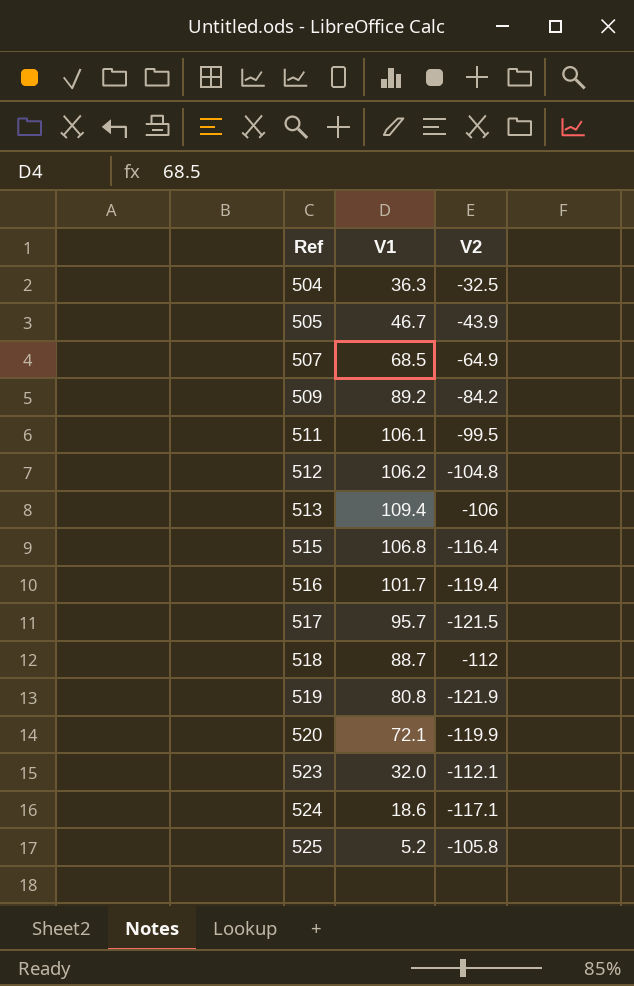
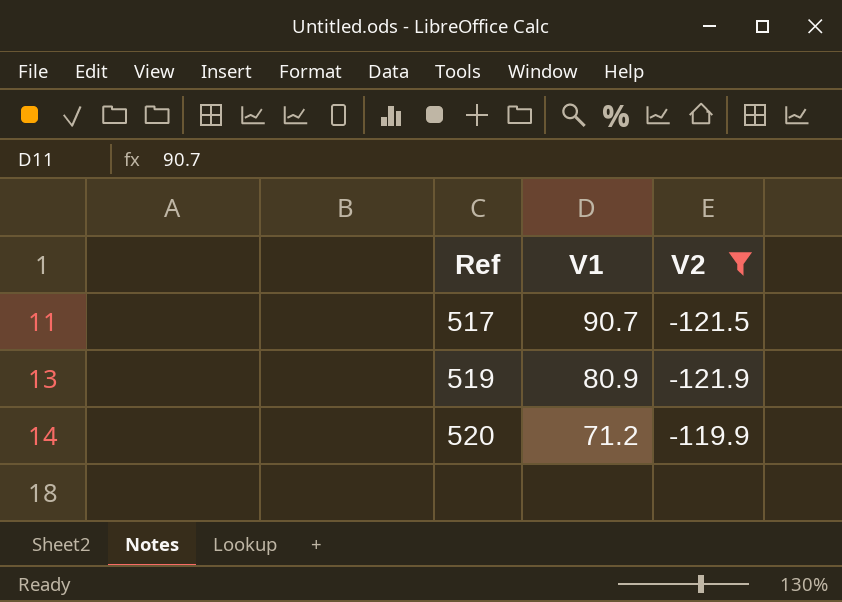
filter: none -> V2 <= -119.9
517 | V1: 95.7 -> 90.7
519 | V1: 80.8 -> 80.9
520 | V1: 72.1 -> 71.2

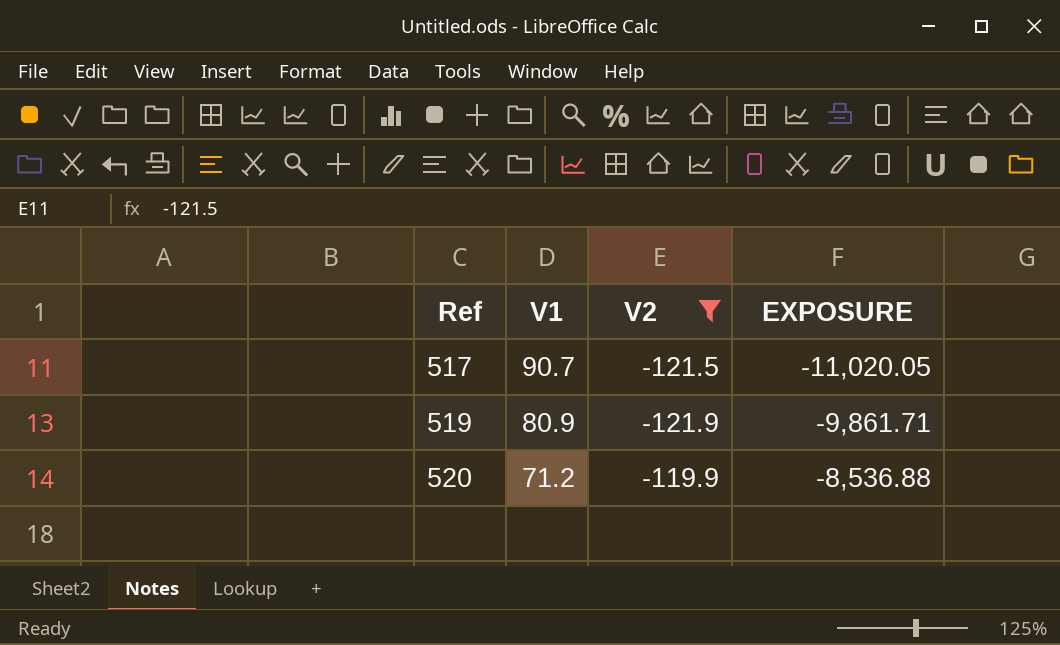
column EXPOSURE | formula: none -> [V1] * [V2]

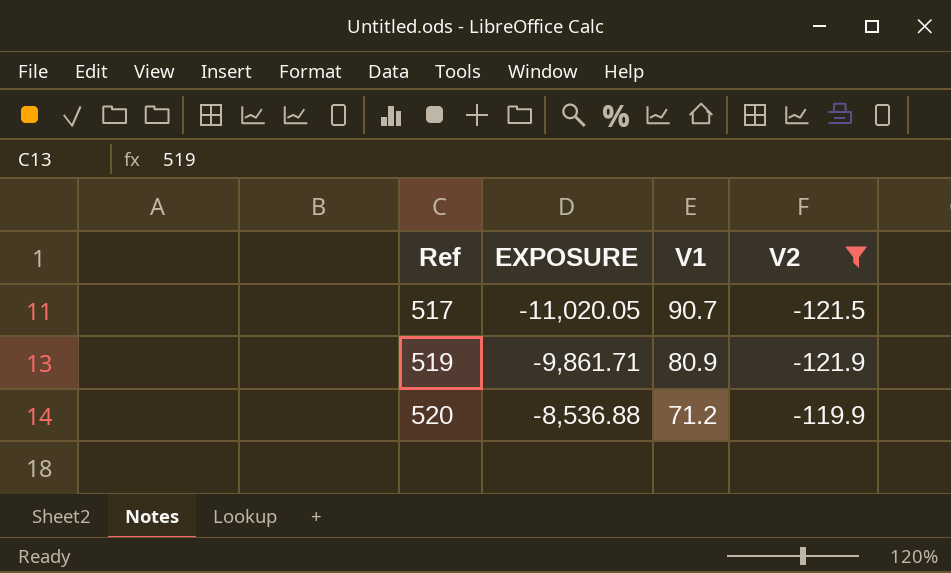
column EXPOSURE | position: 4 -> 2

